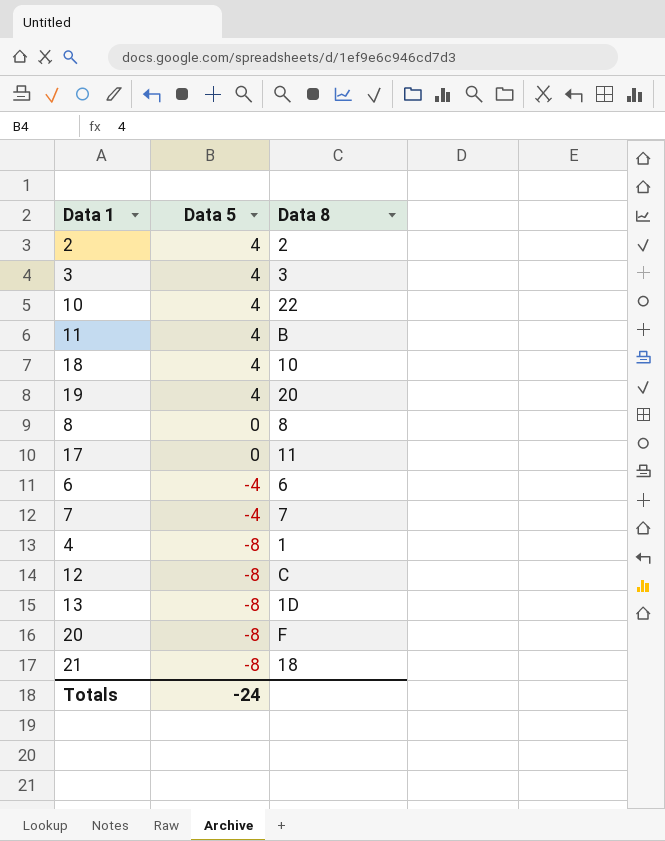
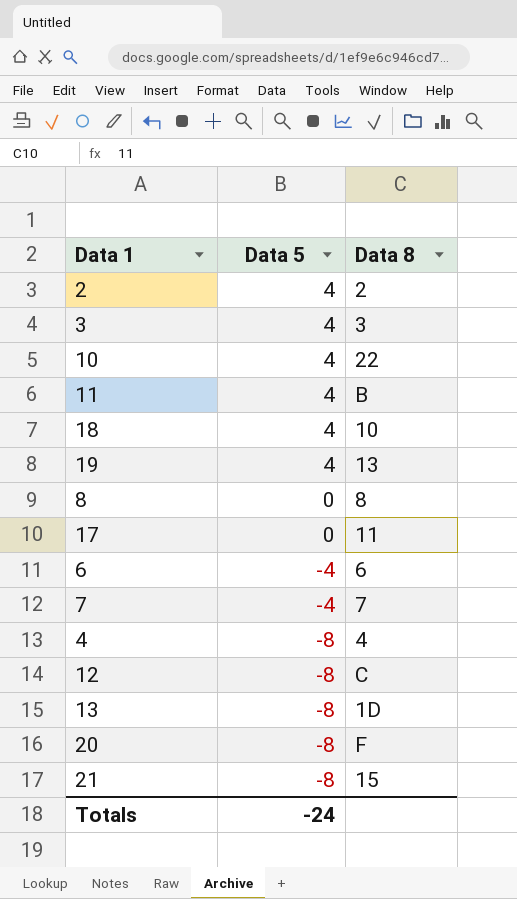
19 | Data 8: 20 -> 13
4 | Data 8: 1 -> 4
21 | Data 8: 18 -> 15

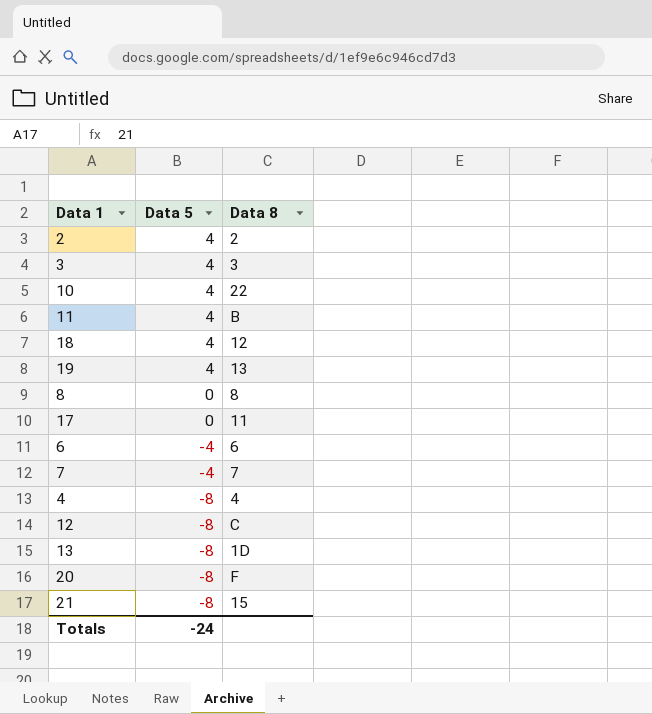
18 | Data 8: 10 -> 12

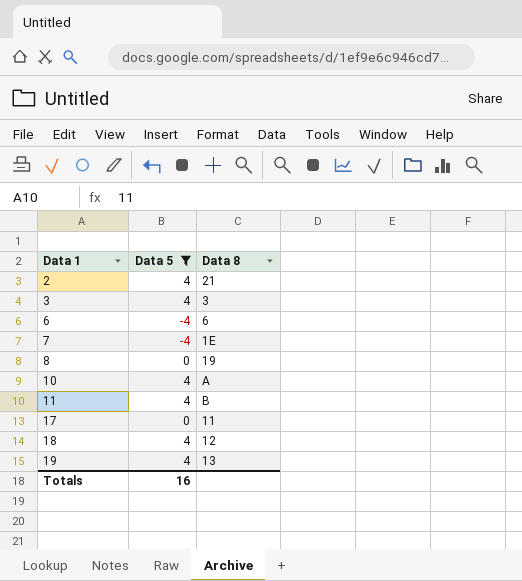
filter: none -> Data 5 != -8
row order: Data 5 descending -> Data 1 ascending
2 | Data 8: 2 -> 21
7 | Data 8: 7 -> 1E
8 | Data 8: 8 -> 19
10 | Data 8: 22 -> A
Totals | Data 5: -24 -> 16

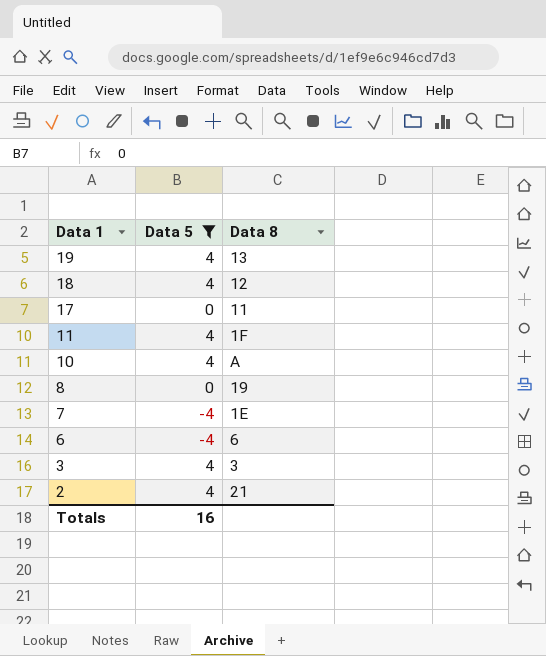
row order: Data 1 ascending -> Data 1 descending
11 | Data 8: B -> 1F

